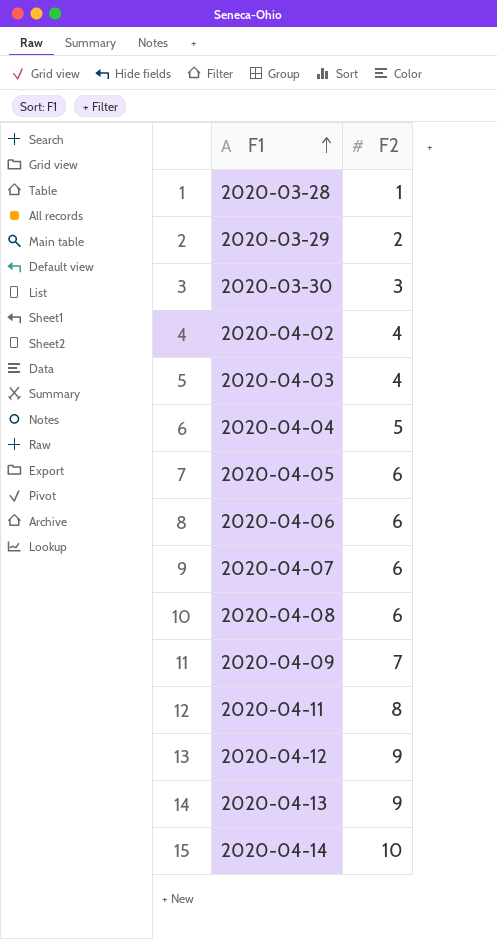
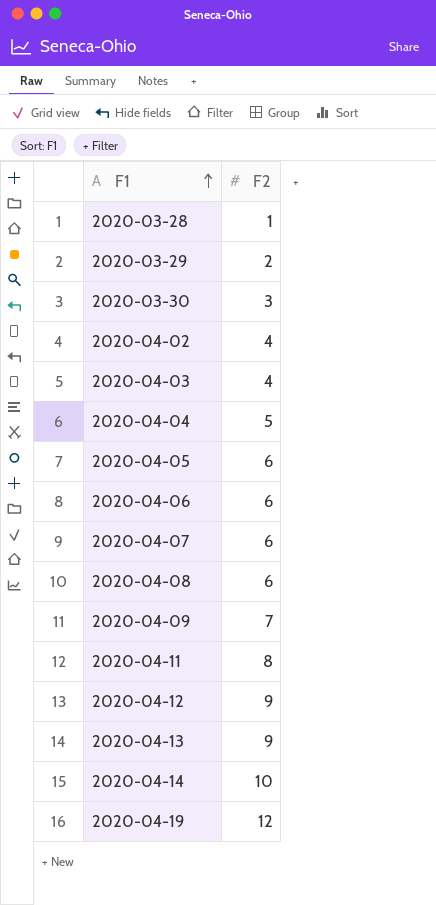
row 2020-04-19: none -> 12

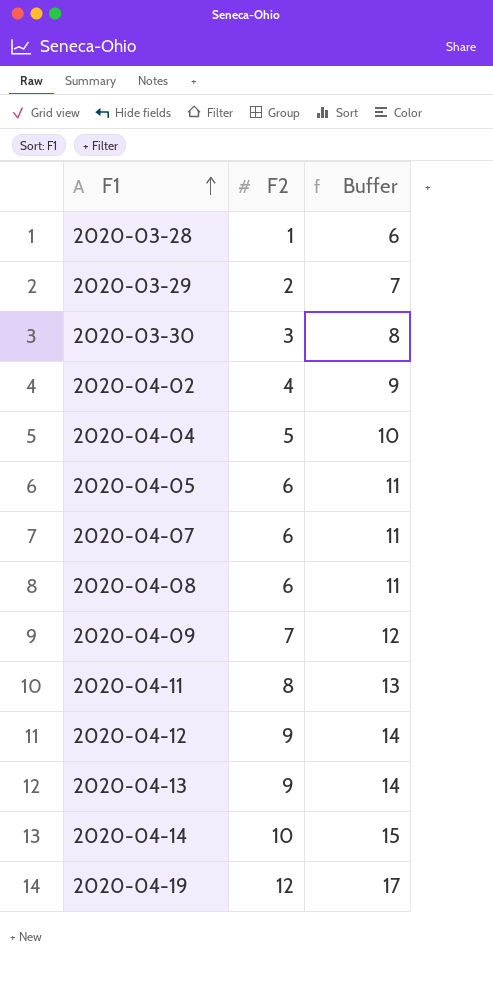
column Buffer | formula: none -> [F2] + 5
row 2020-04-03: 4 -> none
row 2020-04-06: 6 -> none

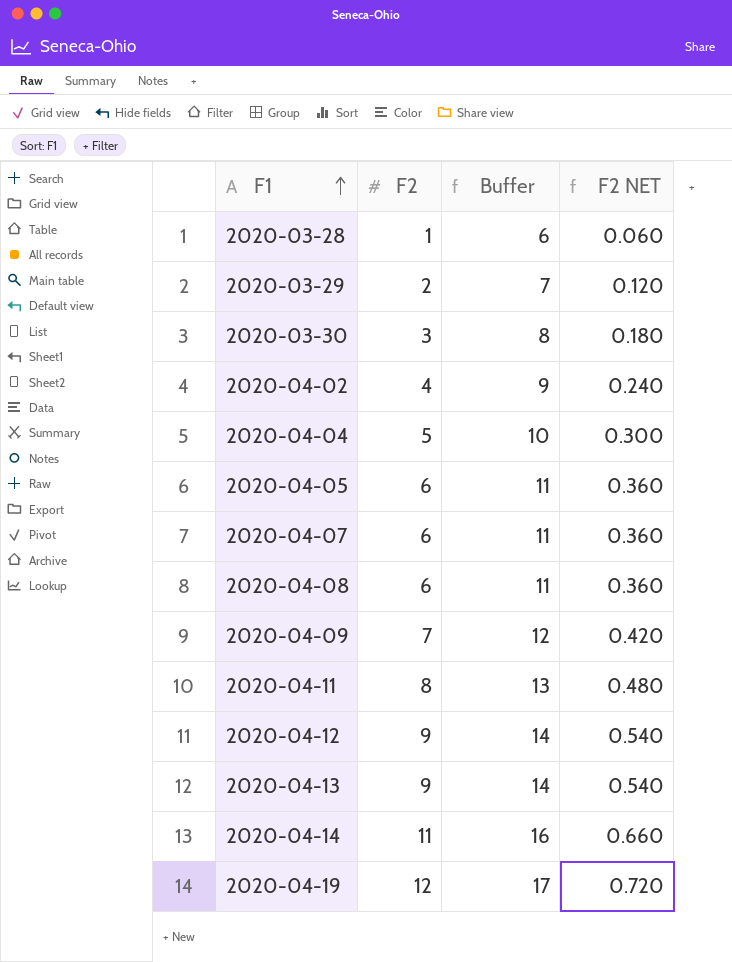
column F2 NET | formula: none -> [F2] * 0.06
2020-04-14 | F2: 10 -> 11
2020-04-14 | Buffer: 15 -> 16

